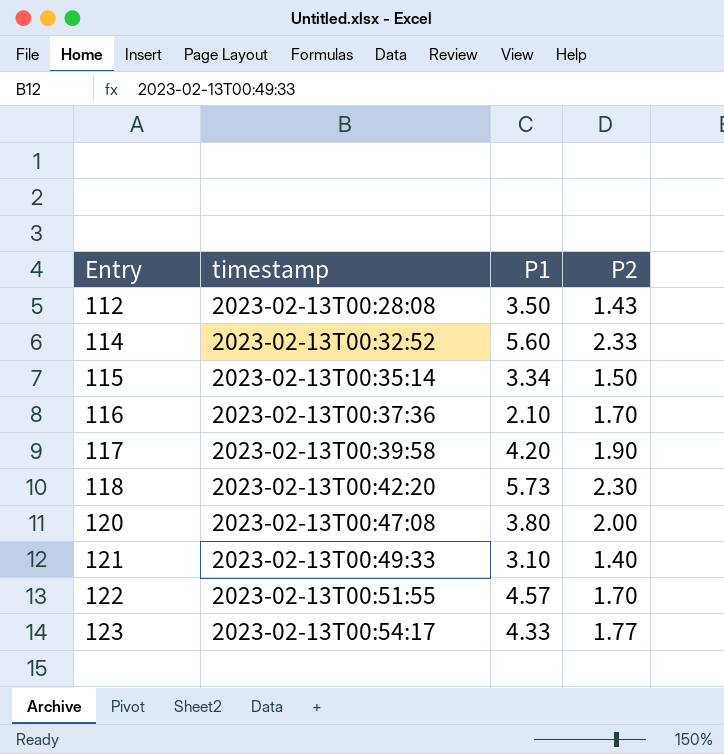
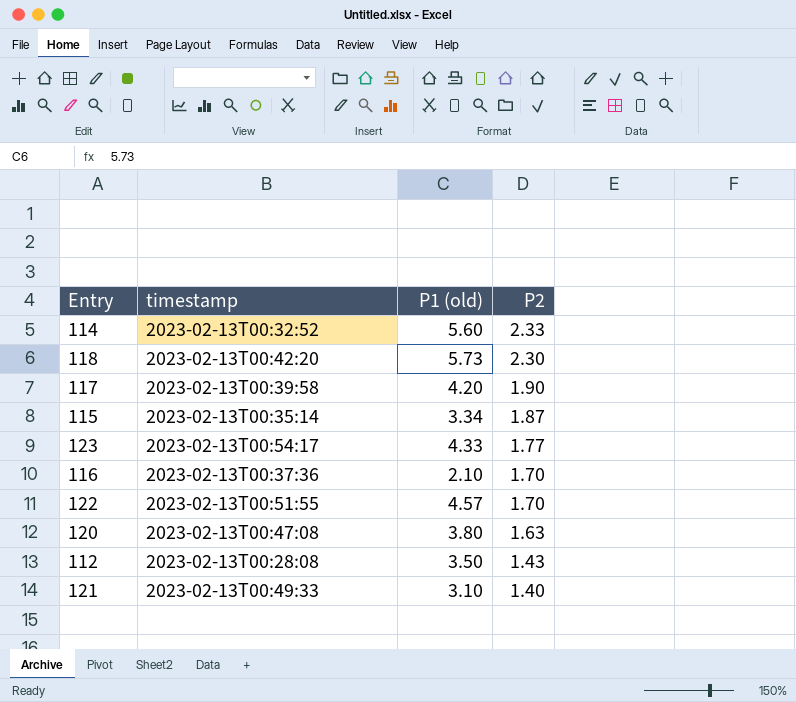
row order: Entry ascending -> P2 descending
column name: P1 -> P1 (old)
115 | P2: 1.50 -> 1.87
120 | P2: 2.00 -> 1.63

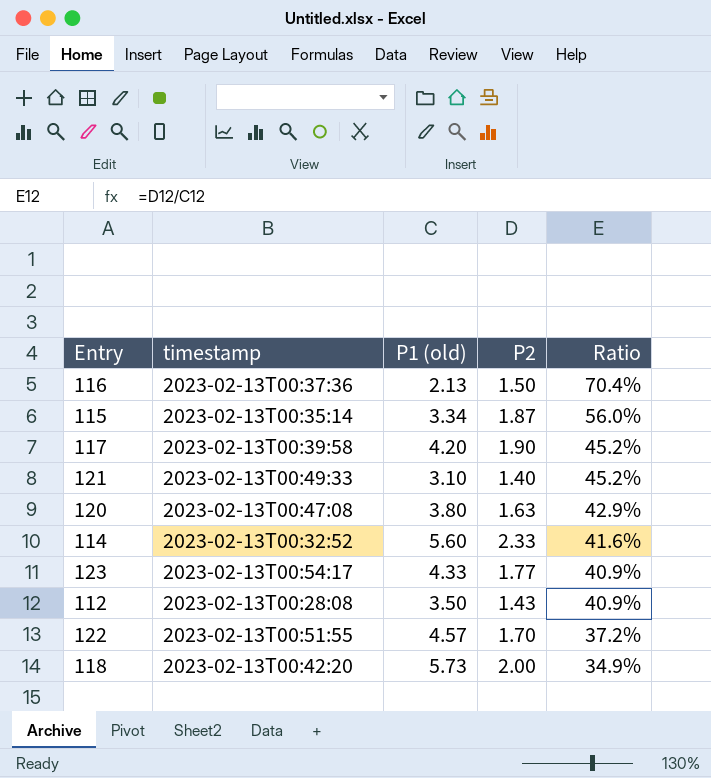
row order: P2 descending -> Ratio descending
column Ratio | formula: none -> [P2] / [P1 (old)]
116 | P1 (old): 2.10 -> 2.13
116 | P2: 1.70 -> 1.50
118 | P2: 2.30 -> 2.00

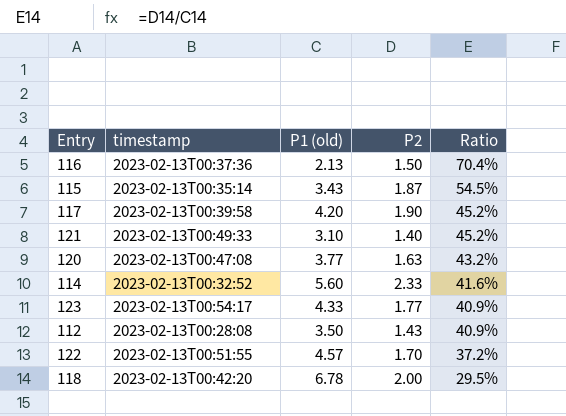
115 | P1 (old): 3.34 -> 3.43
115 | Ratio: 56.0% -> 54.5%
120 | P1 (old): 3.80 -> 3.77
120 | Ratio: 42.9% -> 43.2%
118 | P1 (old): 5.73 -> 6.78
118 | Ratio: 34.9% -> 29.5%

